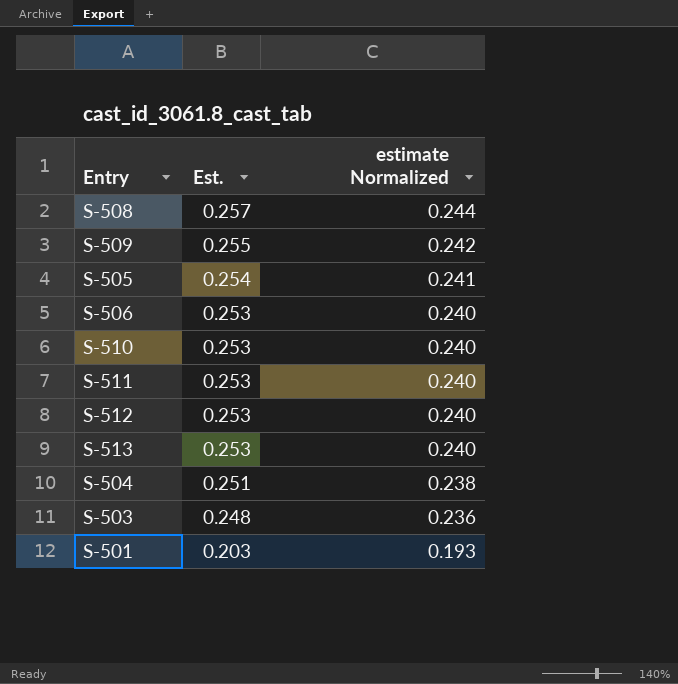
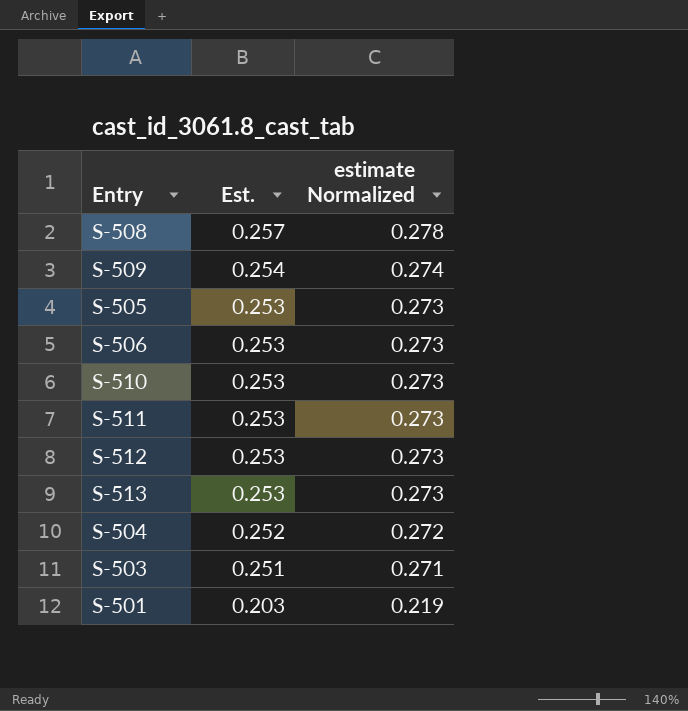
column estimate Normalized | formula: [Est.] * 0.95 -> [Est.] * 1.08
S-509 | Est.: 0.255 -> 0.254
S-505 | Est.: 0.254 -> 0.253
S-504 | Est.: 0.251 -> 0.252
S-503 | Est.: 0.248 -> 0.251

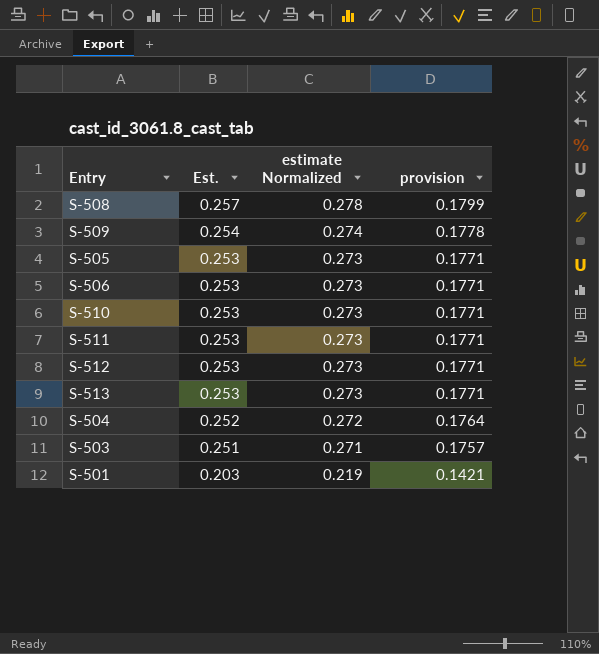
column provision | formula: none -> [Est.] * 0.7

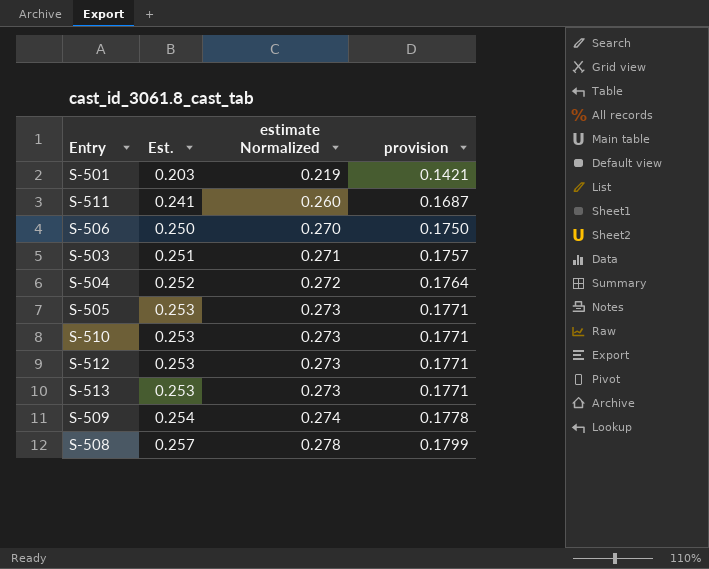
row order: Est. descending -> Est. ascending
S-511 | Est.: 0.253 -> 0.241
S-511 | estimate Normalized: 0.273 -> 0.260
S-511 | provision: 0.1771 -> 0.1687
S-506 | Est.: 0.253 -> 0.250
S-506 | estimate Normalized: 0.273 -> 0.270
S-506 | provision: 0.1771 -> 0.1750

